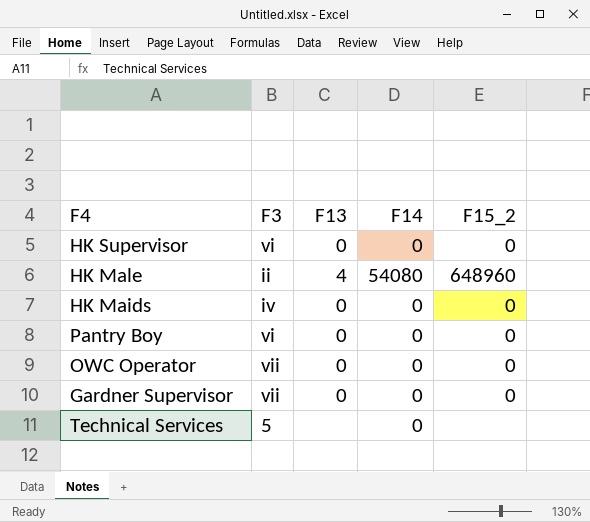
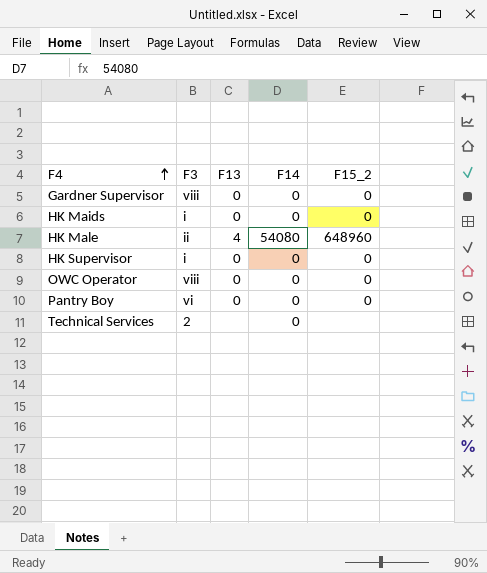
row order: none -> F4 ascending
Gardner Supervisor | F3: vii -> viii
HK Maids | F3: iv -> i
HK Supervisor | F3: vi -> i
OWC Operator | F3: vii -> viii
Technical Services | F3: 5 -> 2

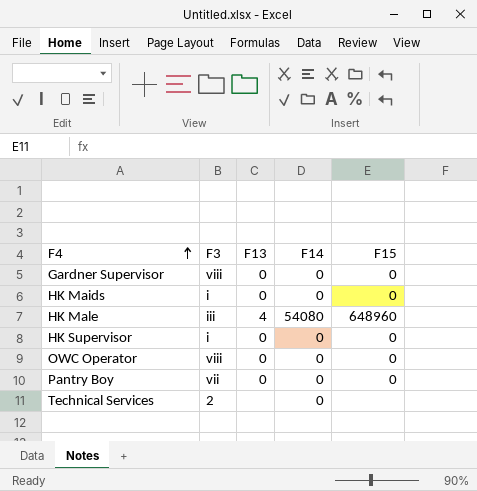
column name: F15_2 -> F15
HK Male | F3: ii -> iii
Pantry Boy | F3: vi -> vii

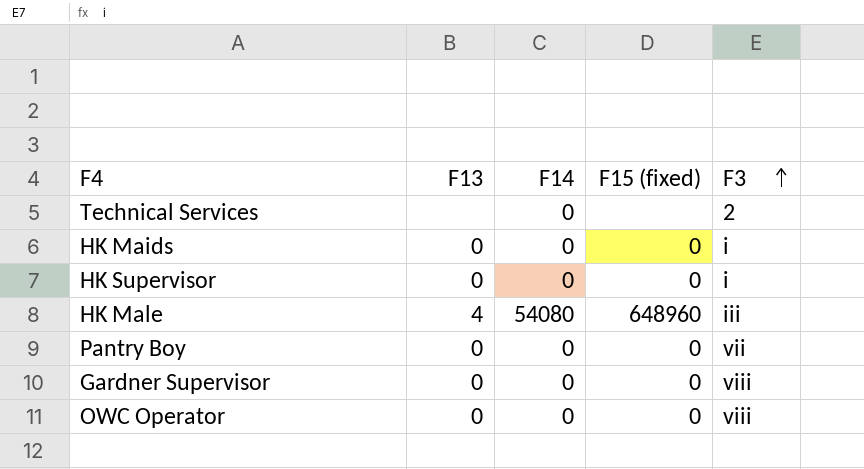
row order: F4 ascending -> F3 ascending
column name: F15 -> F15 (fixed)
column F3 | position: 2 -> 5

